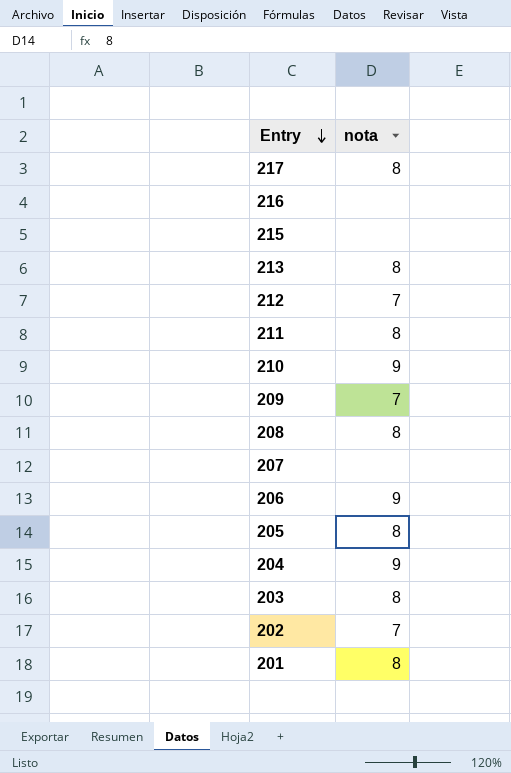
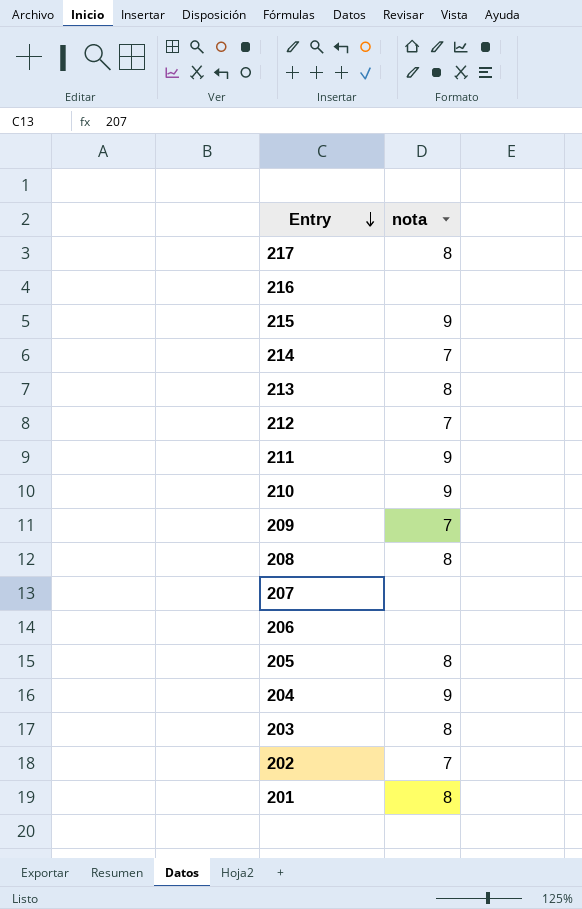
215 | nota: none -> 9
row 214: none -> 7
211 | nota: 8 -> 9
206 | nota: 9 -> none

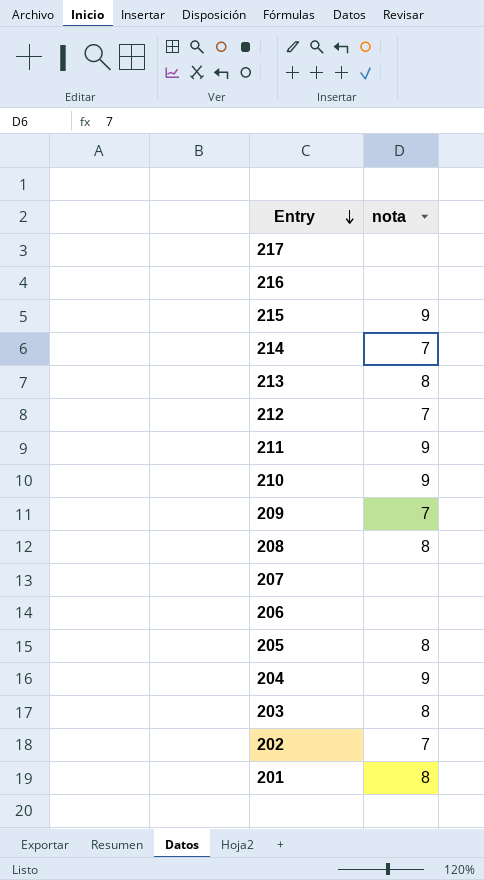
217 | nota: 8 -> none

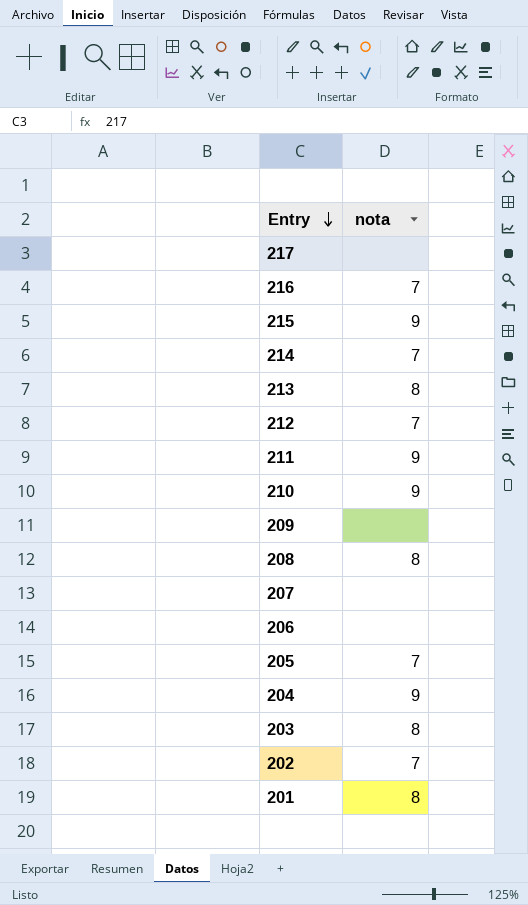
216 | nota: none -> 7
209 | nota: 7 -> none
205 | nota: 8 -> 7

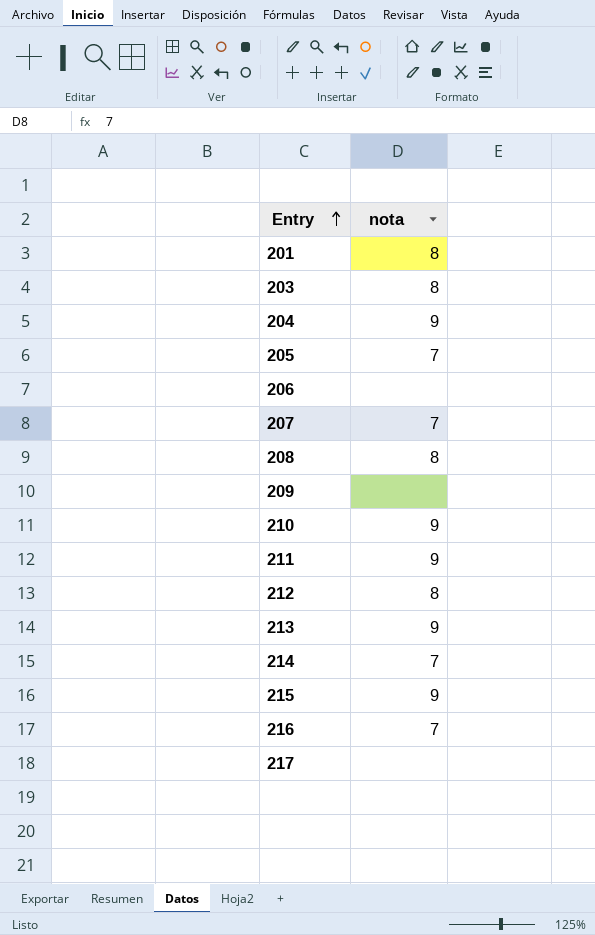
row order: Entry descending -> Entry ascending
row 202: 7 -> none
207 | nota: none -> 7
212 | nota: 7 -> 8
213 | nota: 8 -> 9

